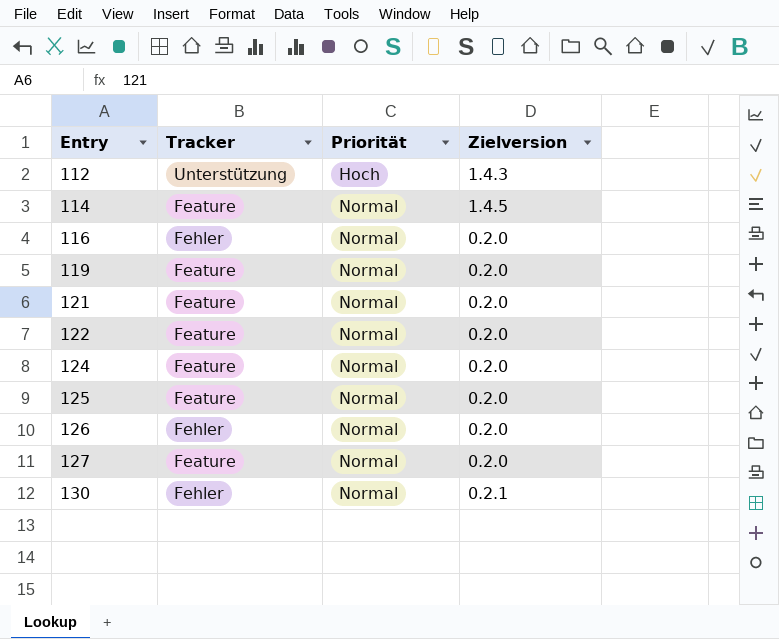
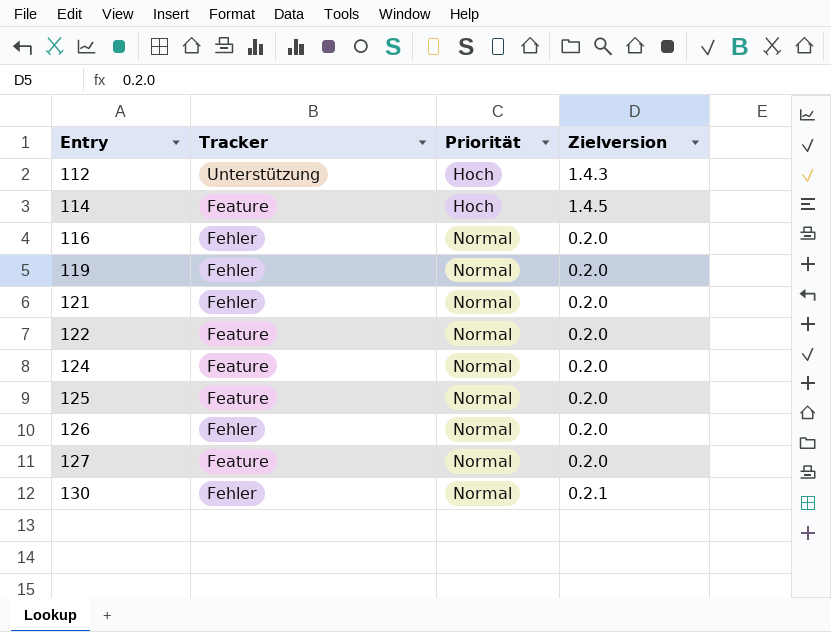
114 | Priorität: Normal -> Hoch
119 | Tracker: Feature -> Fehler
121 | Tracker: Feature -> Fehler

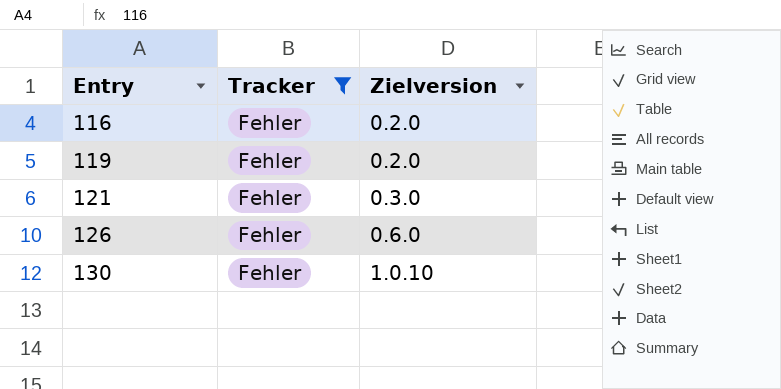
filter: none -> Tracker = Fehler
column Priorität | position: 3 -> none
121 | Zielversion: 0.2.0 -> 0.3.0
126 | Zielversion: 0.2.0 -> 0.6.0
130 | Zielversion: 0.2.1 -> 1.0.10

